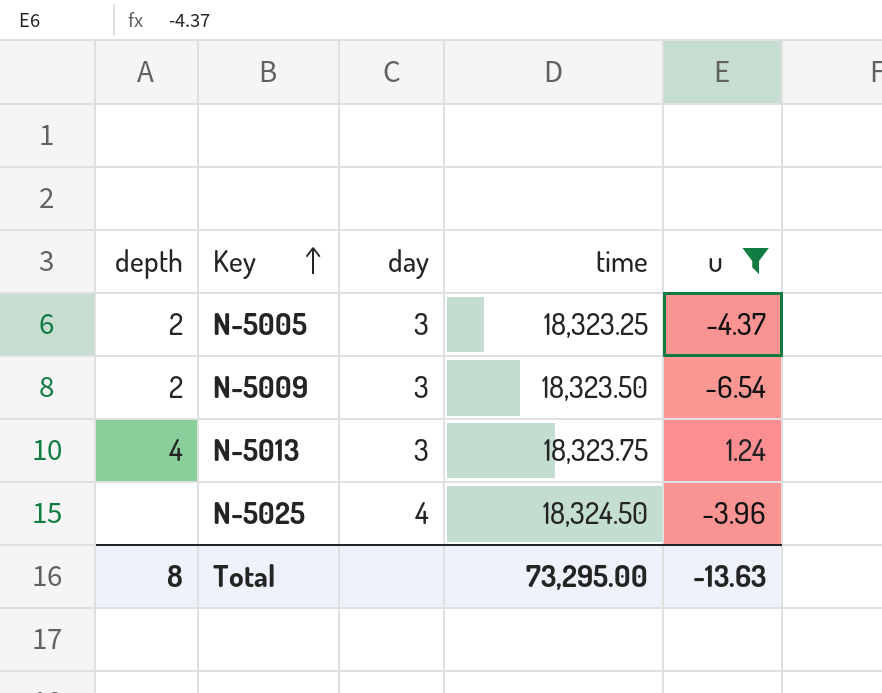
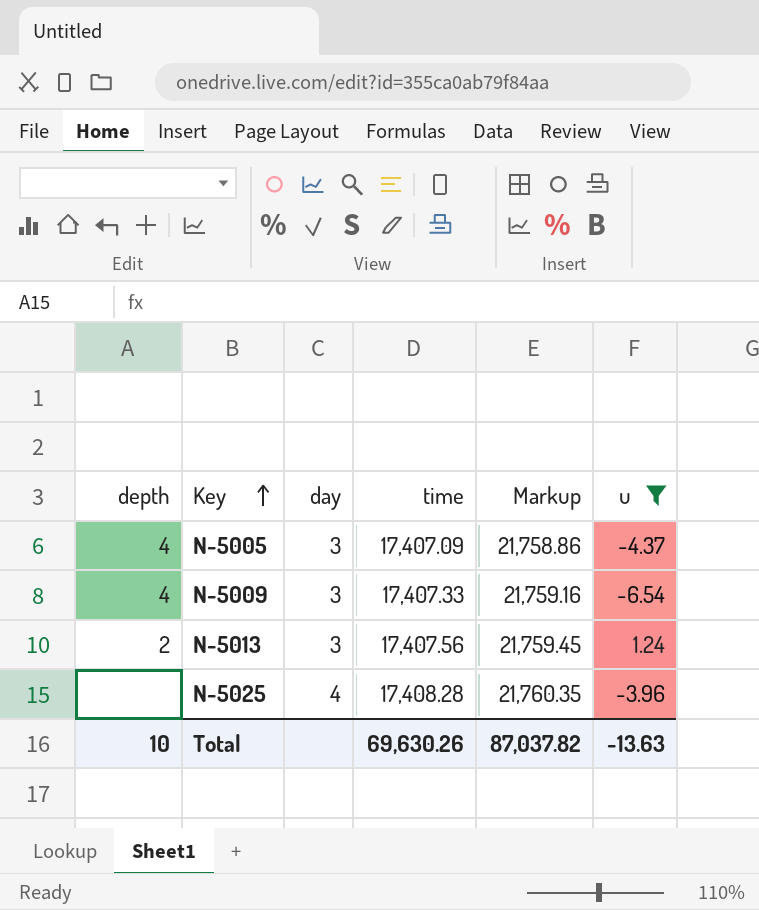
column Markup | formula: none -> [time] * 1.25
N-5005 | depth: 2 -> 4
N-5005 | time: 18,323.25 -> 17,407.09
N-5009 | depth: 2 -> 4
N-5009 | time: 18,323.50 -> 17,407.33
N-5013 | depth: 4 -> 2
N-5013 | time: 18,323.75 -> 17,407.56
N-5025 | time: 18,324.50 -> 17,408.28
Total | depth: 8 -> 10
Total | time: 73,295.00 -> 69,630.26

